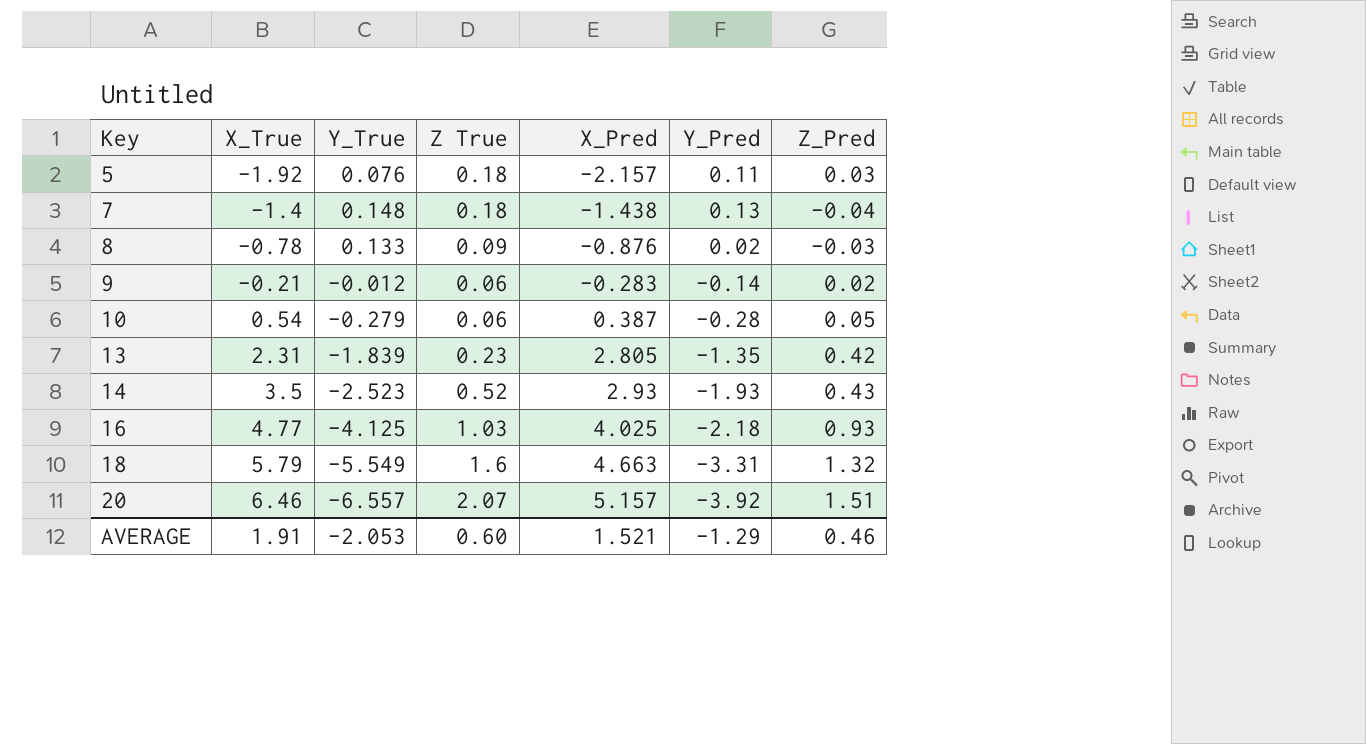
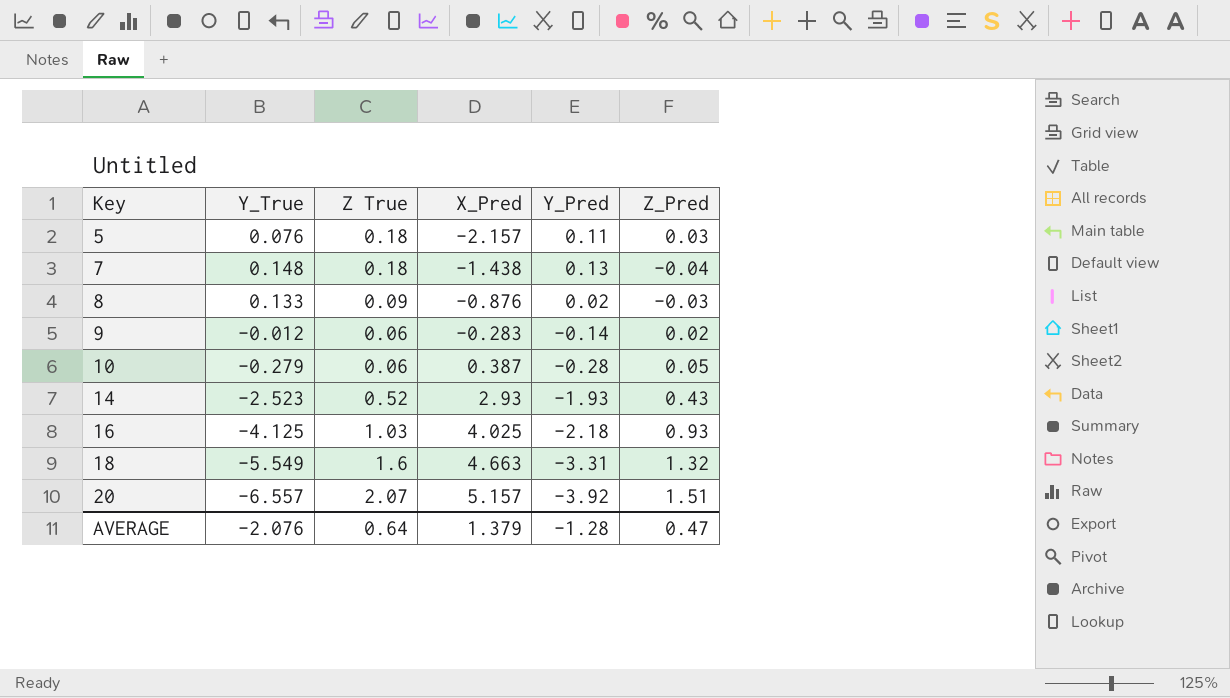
column X_True | position: 2 -> none
row 13: 2.31 | -1.839 | 0.23 | 2.805 | -1.35 | 0.42 -> none
AVERAGE | Y_True: -2.053 -> -2.076
AVERAGE | Z True: 0.60 -> 0.64
AVERAGE | X_Pred: 1.521 -> 1.379
AVERAGE | Y_Pred: -1.29 -> -1.28
AVERAGE | Z_Pred: 0.46 -> 0.47

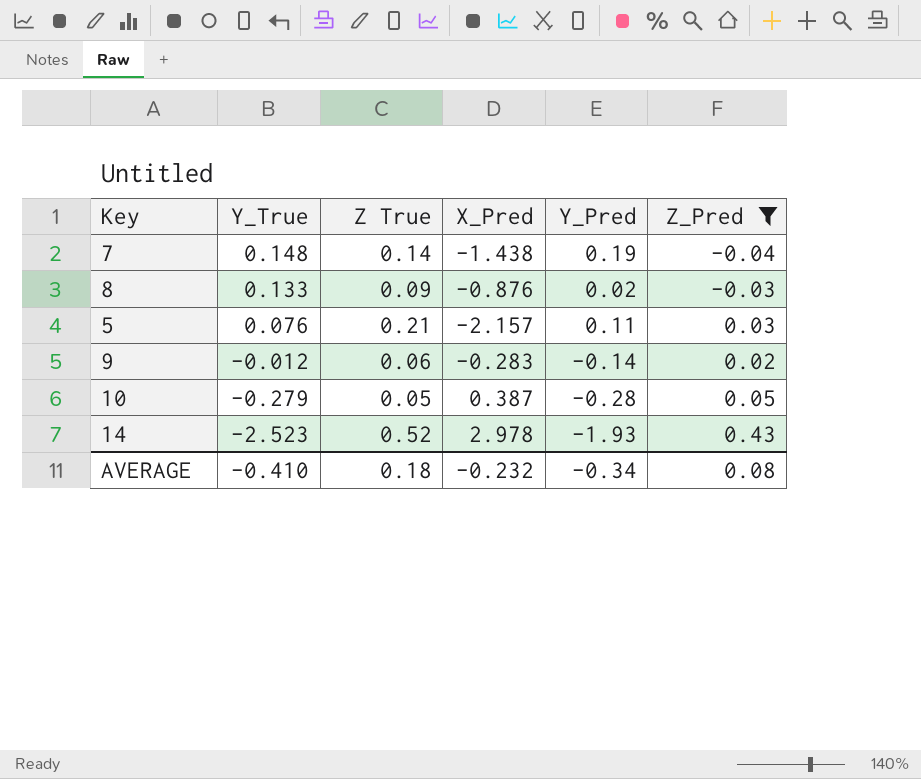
filter: none -> Z_Pred <= 0.43
row order: Key ascending -> Y_True descending
7 | Z True: 0.18 -> 0.14
7 | Y_Pred: 0.13 -> 0.19
5 | Z True: 0.18 -> 0.21
10 | Z True: 0.06 -> 0.05
14 | X_Pred: 2.93 -> 2.978
AVERAGE | Y_True: -2.076 -> -0.410
AVERAGE | Z True: 0.64 -> 0.18
AVERAGE | X_Pred: 1.379 -> -0.232
AVERAGE | Y_Pred: -1.28 -> -0.34
AVERAGE | Z_Pred: 0.47 -> 0.08

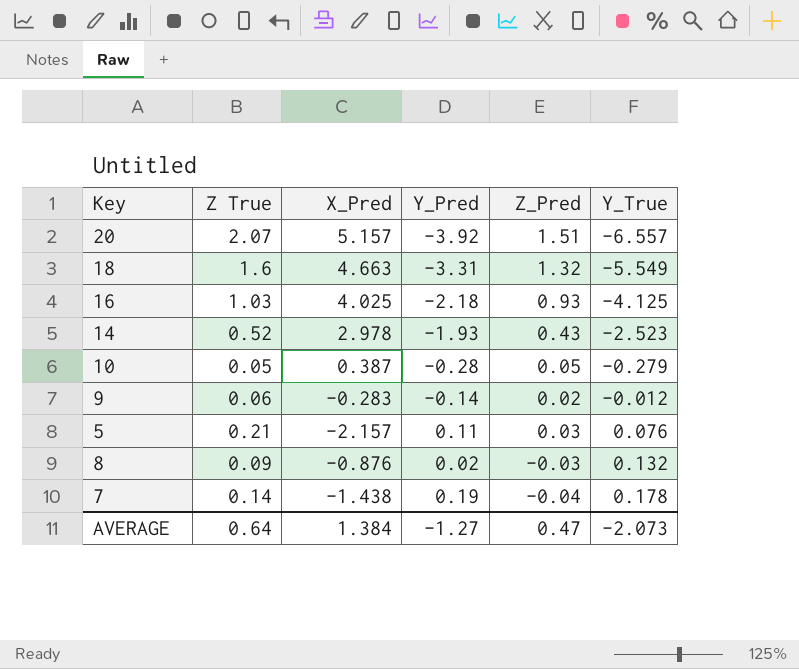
filter: Z_Pred <= 0.43 -> none
row order: Y_True descending -> Y_True ascending
column Y_True | position: 2 -> 6
8 | Y_True: 0.133 -> 0.132
7 | Y_True: 0.148 -> 0.178
AVERAGE | Z True: 0.18 -> 0.64
AVERAGE | X_Pred: -0.232 -> 1.384
AVERAGE | Y_Pred: -0.34 -> -1.27
AVERAGE | Z_Pred: 0.08 -> 0.47
AVERAGE | Y_True: -0.410 -> -2.073

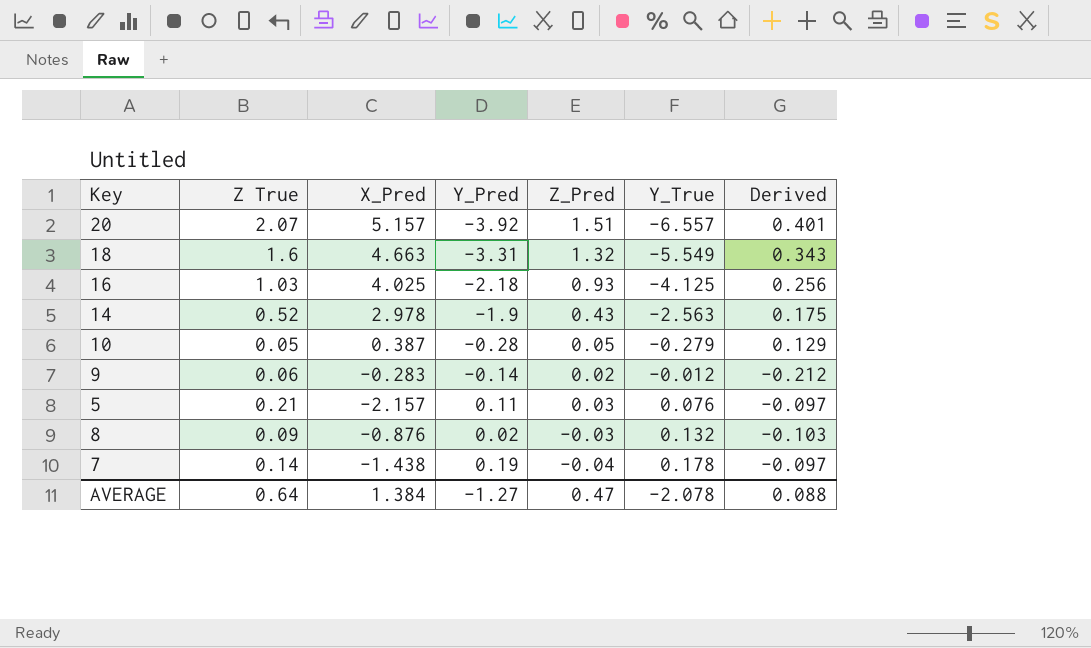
column Derived | formula: none -> [Z True] / [X_Pred]
14 | Y_Pred: -1.93 -> -1.9
14 | Y_True: -2.523 -> -2.563
AVERAGE | Y_True: -2.073 -> -2.078

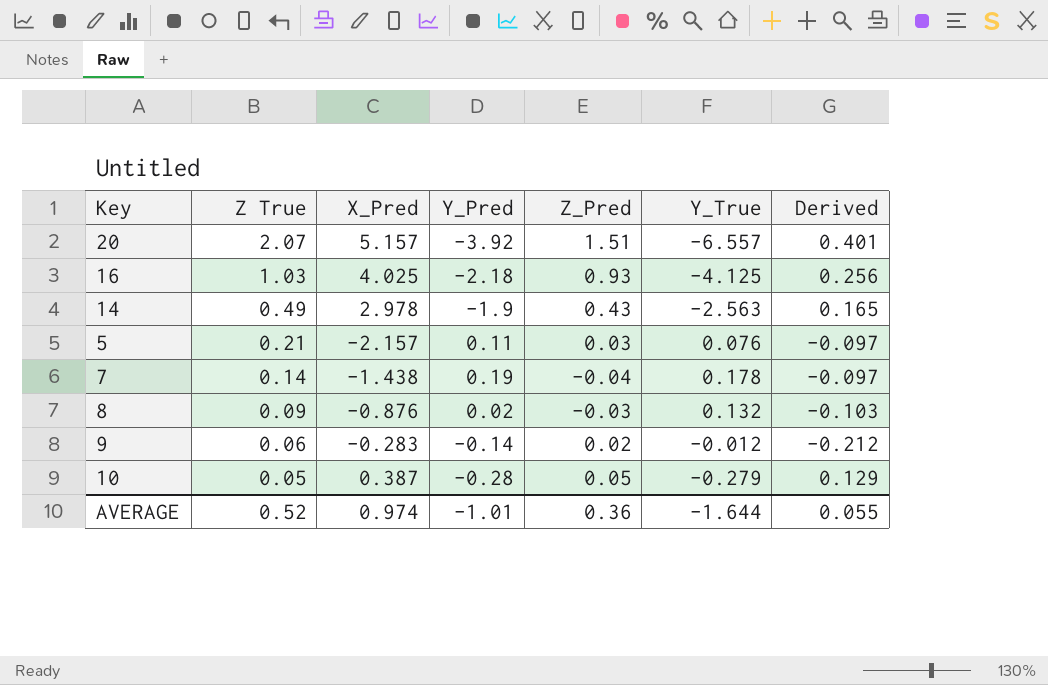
row order: Y_True ascending -> Z True descending
row 18: 1.6 | 4.663 | -3.31 | 1.32 | -5.549 | 0.343 -> none
14 | Z True: 0.52 -> 0.49
14 | Derived: 0.175 -> 0.165
AVERAGE | Z True: 0.64 -> 0.52
AVERAGE | X_Pred: 1.384 -> 0.974
AVERAGE | Y_Pred: -1.27 -> -1.01
AVERAGE | Z_Pred: 0.47 -> 0.36
AVERAGE | Y_True: -2.078 -> -1.644
AVERAGE | Derived: 0.088 -> 0.055

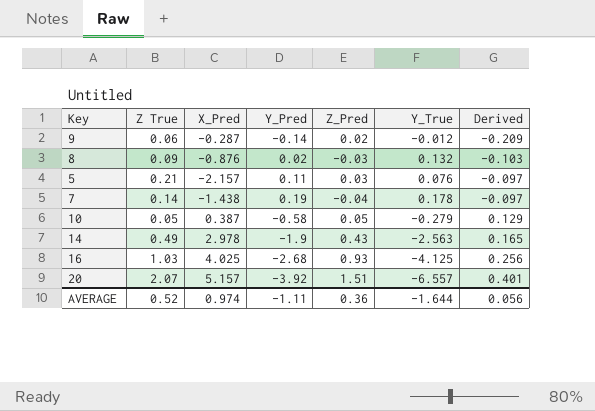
row order: Z True descending -> Derived ascending
9 | X_Pred: -0.283 -> -0.287
9 | Derived: -0.212 -> -0.209
10 | Y_Pred: -0.28 -> -0.58
16 | Y_Pred: -2.18 -> -2.68
AVERAGE | Y_Pred: -1.01 -> -1.11
AVERAGE | Derived: 0.055 -> 0.056

